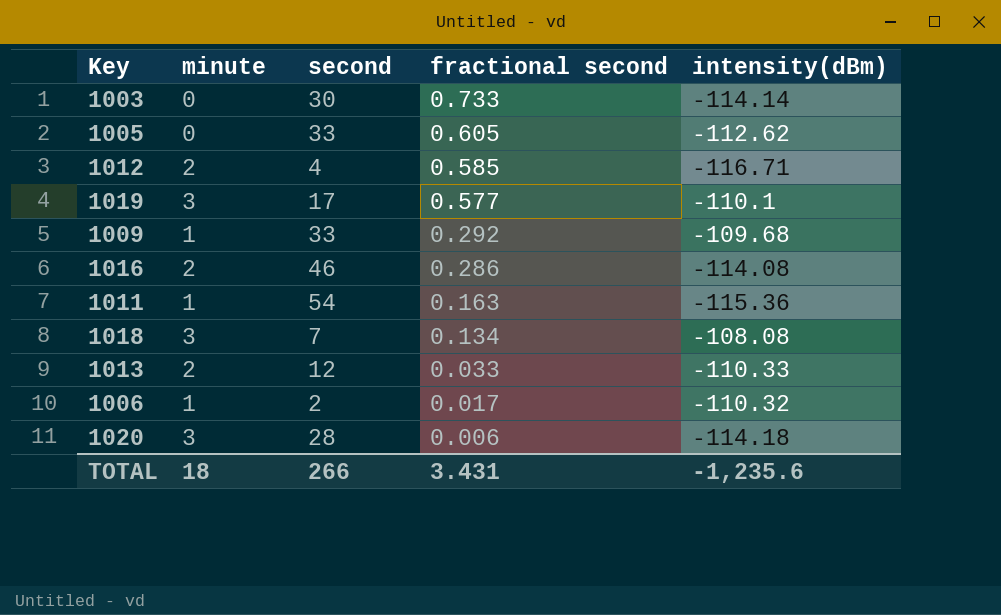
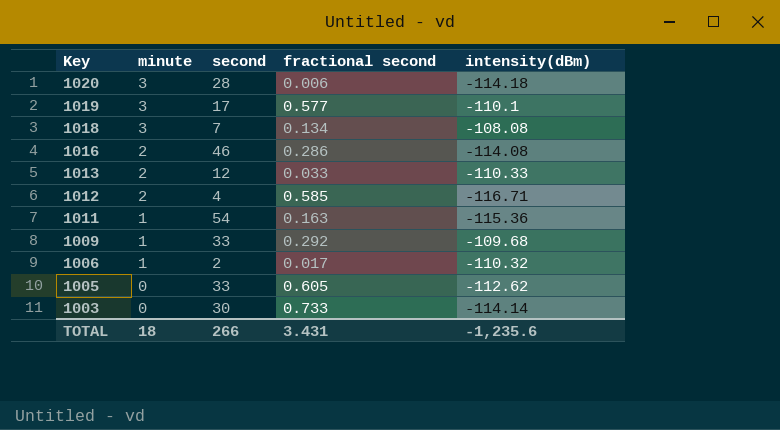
row order: fractional second descending -> Key descending

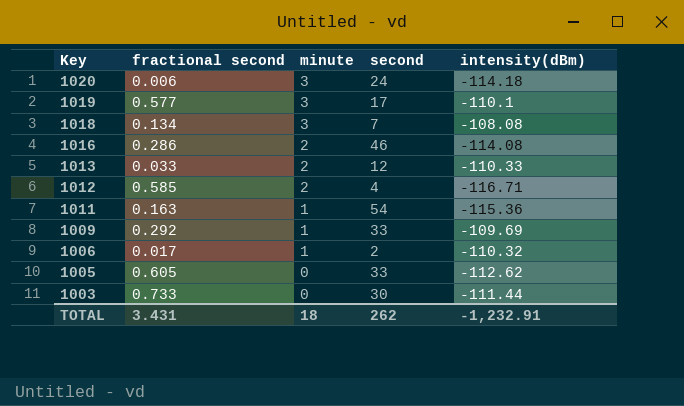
column fractional second | position: 4 -> 2
1020 | second: 28 -> 24
1009 | intensity(dBm): -109.68 -> -109.69
1003 | intensity(dBm): -114.14 -> -111.44
TOTAL | second: 266 -> 262
TOTAL | intensity(dBm): -1,235.6 -> -1,232.91

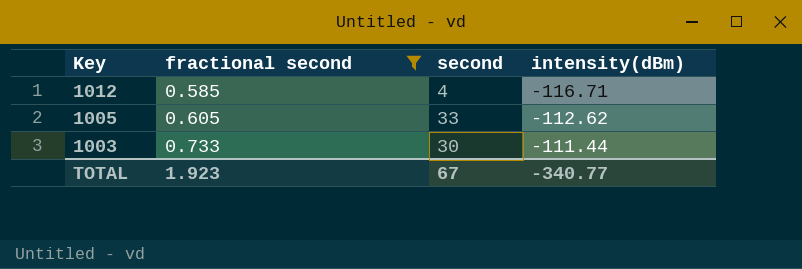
filter: none -> fractional second >= 0.585
column minute | position: 3 -> none
TOTAL | fractional second: 3.431 -> 1.923
TOTAL | second: 262 -> 67
TOTAL | intensity(dBm): -1,232.91 -> -340.77

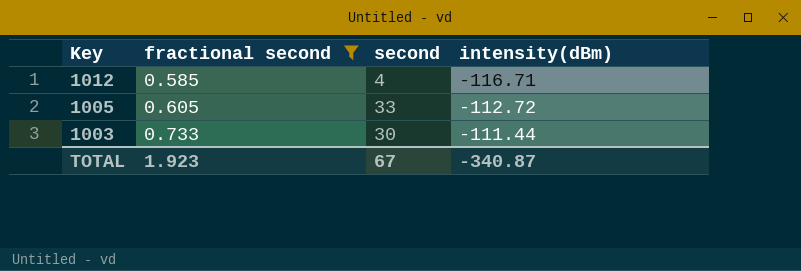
1005 | intensity(dBm): -112.62 -> -112.72
TOTAL | intensity(dBm): -340.77 -> -340.87

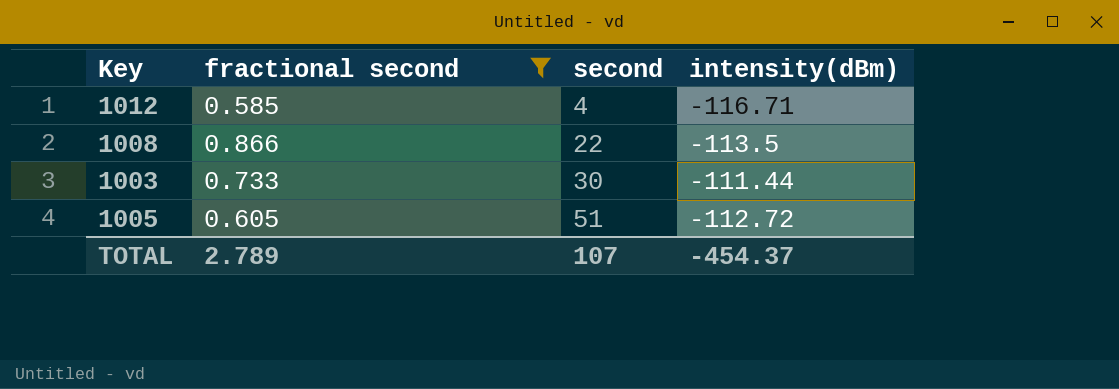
row order: Key descending -> second ascending
row 1008: none -> 0.866 | 22 | -113.5
1005 | second: 33 -> 51
TOTAL | fractional second: 1.923 -> 2.789
TOTAL | second: 67 -> 107
TOTAL | intensity(dBm): -340.87 -> -454.37

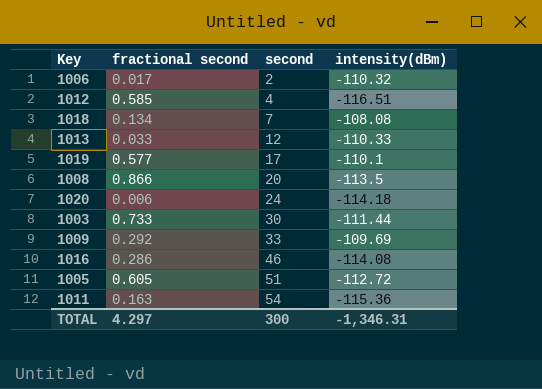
filter: fractional second >= 0.585 -> none
1012 | intensity(dBm): -116.71 -> -116.51
1008 | second: 22 -> 20
TOTAL | fractional second: 2.789 -> 4.297
TOTAL | second: 107 -> 300
TOTAL | intensity(dBm): -454.37 -> -1,346.31

